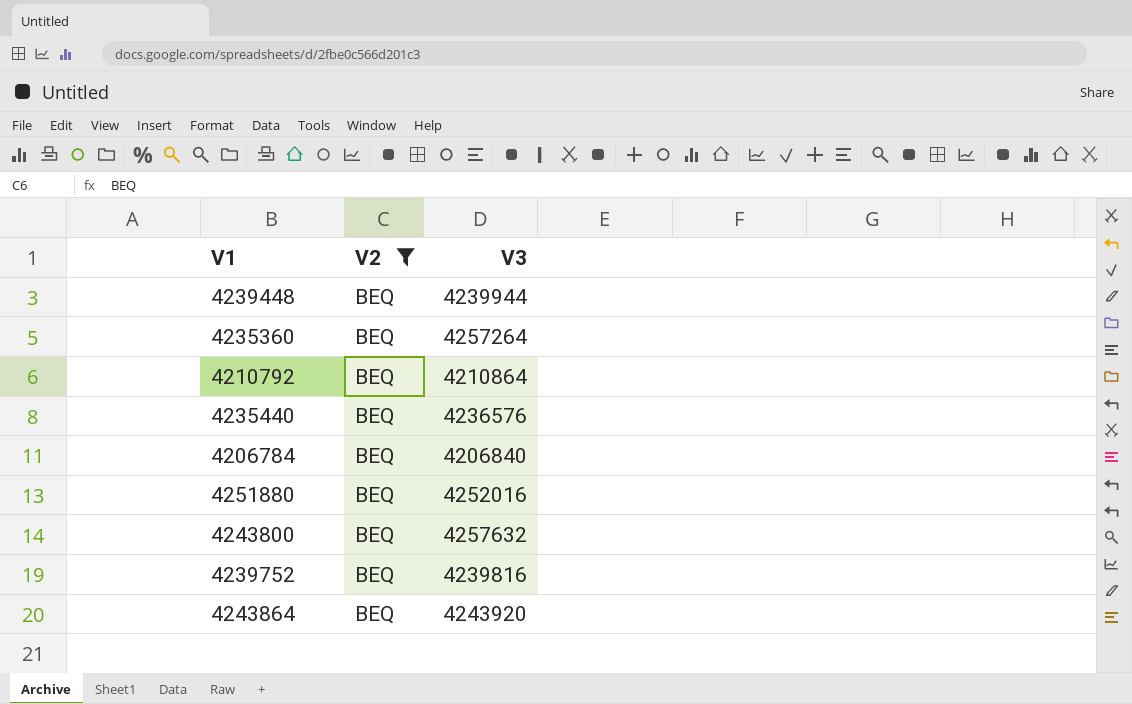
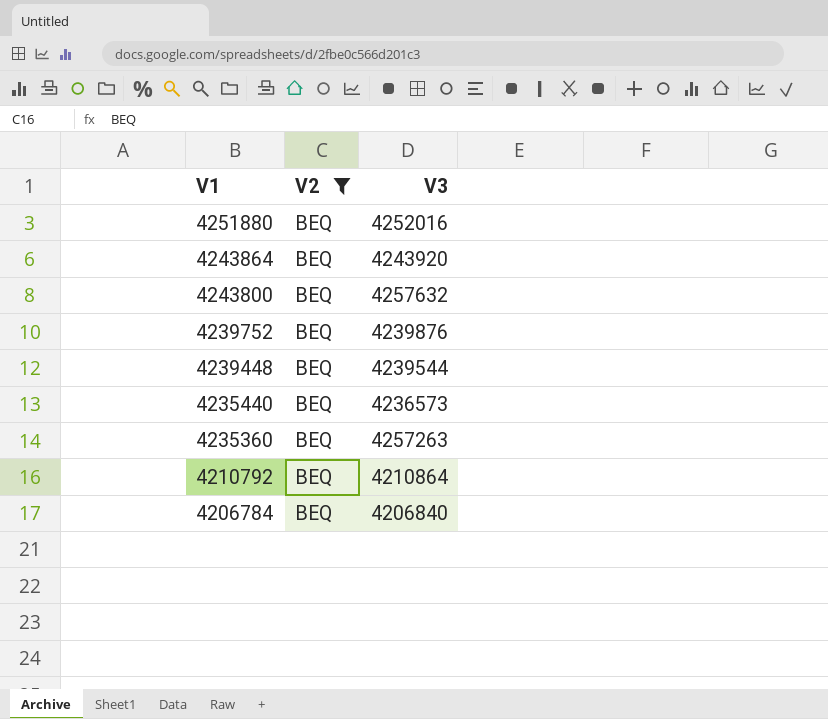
row order: none -> V1 descending
4239752 | V3: 4239816 -> 4239876
4239448 | V3: 4239944 -> 4239544
4235440 | V3: 4236576 -> 4236573
4235360 | V3: 4257264 -> 4257263

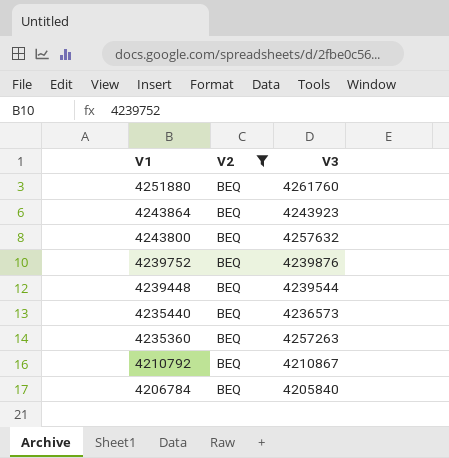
4251880 | V3: 4252016 -> 4261760
4243864 | V3: 4243920 -> 4243923
4210792 | V3: 4210864 -> 4210867
4206784 | V3: 4206840 -> 4205840

